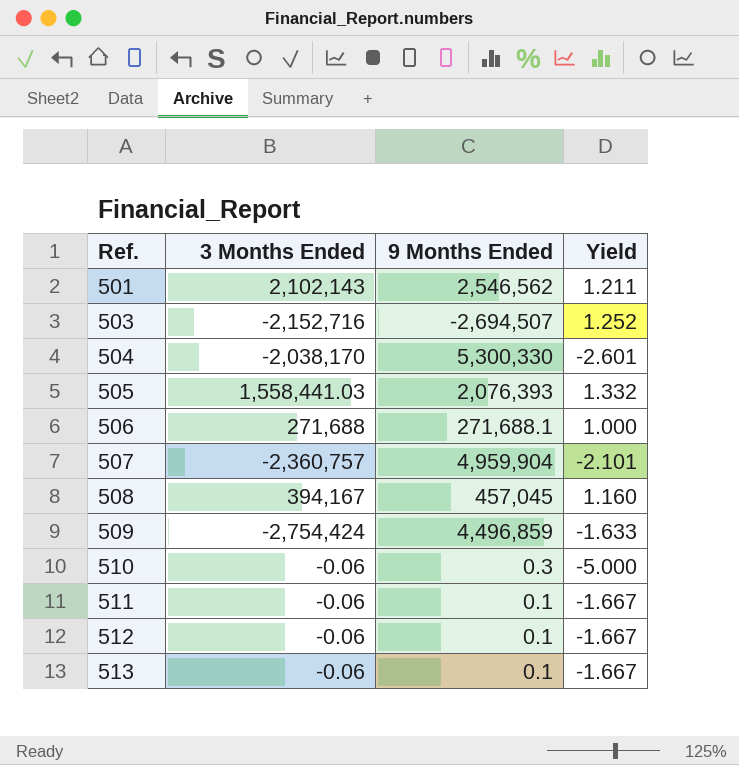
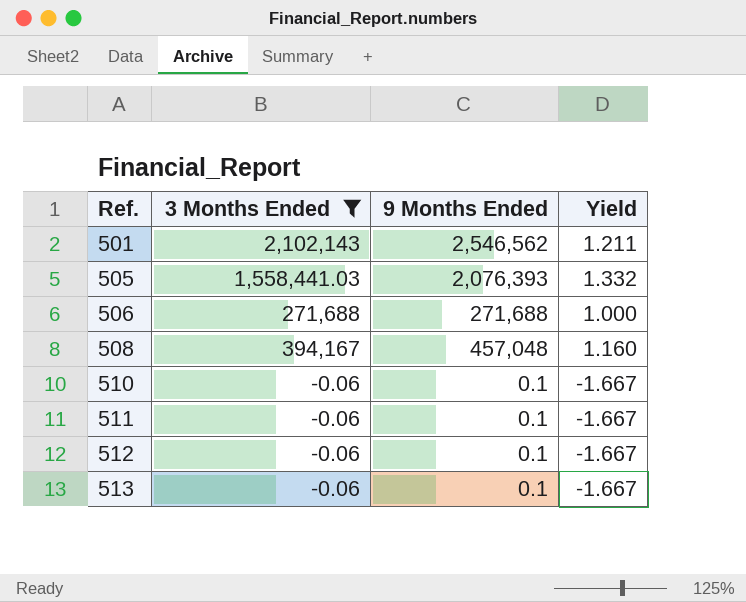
filter: none -> 3 Months Ended >= -0.06
506 | 9 Months Ended: 271,688.1 -> 271,688
508 | 9 Months Ended: 457,045 -> 457,048
510 | 9 Months Ended: 0.3 -> 0.1
510 | Yield: -5.000 -> -1.667

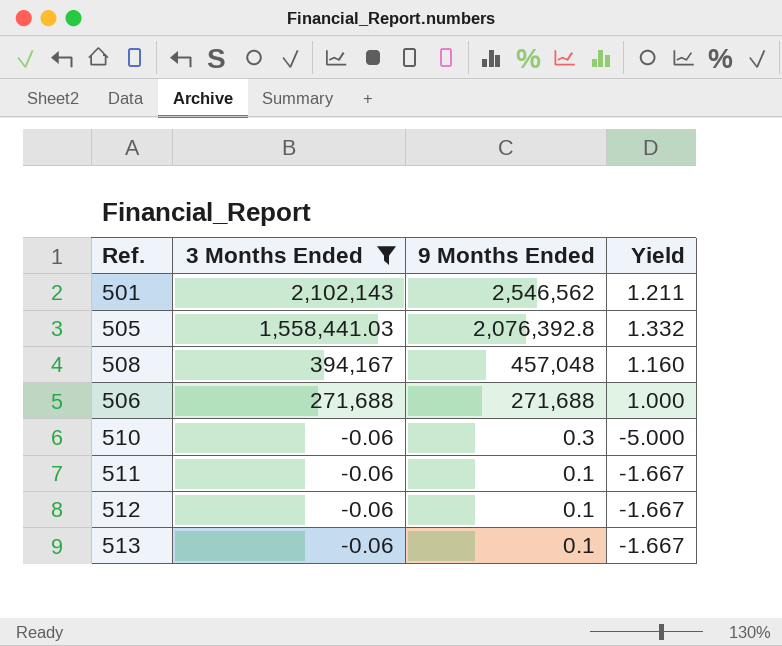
row order: Ref. ascending -> 3 Months Ended descending
505 | 9 Months Ended: 2,076,393 -> 2,076,392.8
510 | 9 Months Ended: 0.1 -> 0.3
510 | Yield: -1.667 -> -5.000

